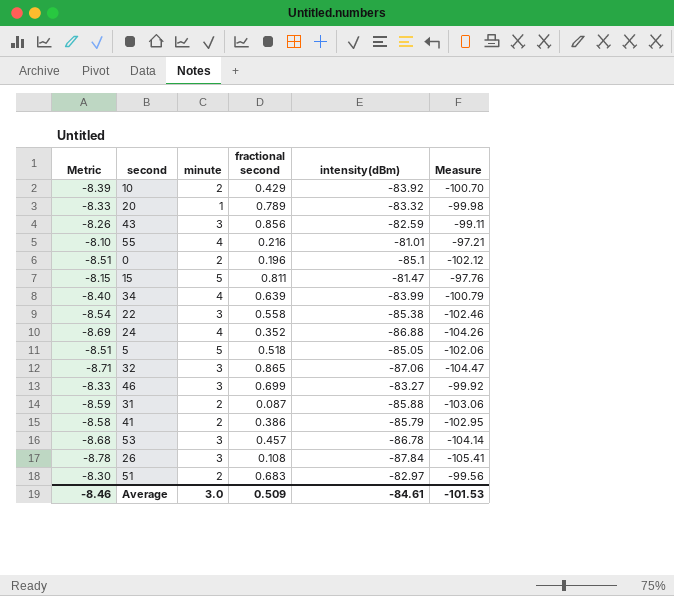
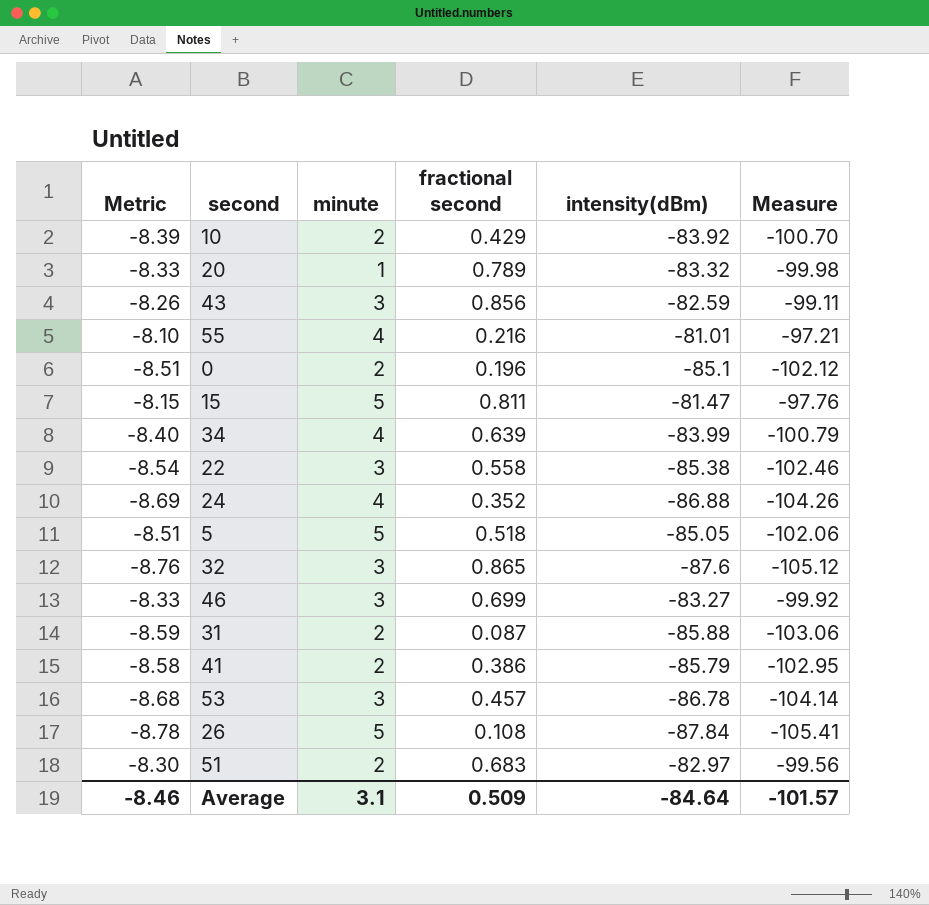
32 | Metric: -8.71 -> -8.76
32 | intensity(dBm): -87.06 -> -87.6
32 | Measure: -104.47 -> -105.12
26 | minute: 3 -> 5
Average | minute: 3.0 -> 3.1
Average | intensity(dBm): -84.61 -> -84.64
Average | Measure: -101.53 -> -101.57

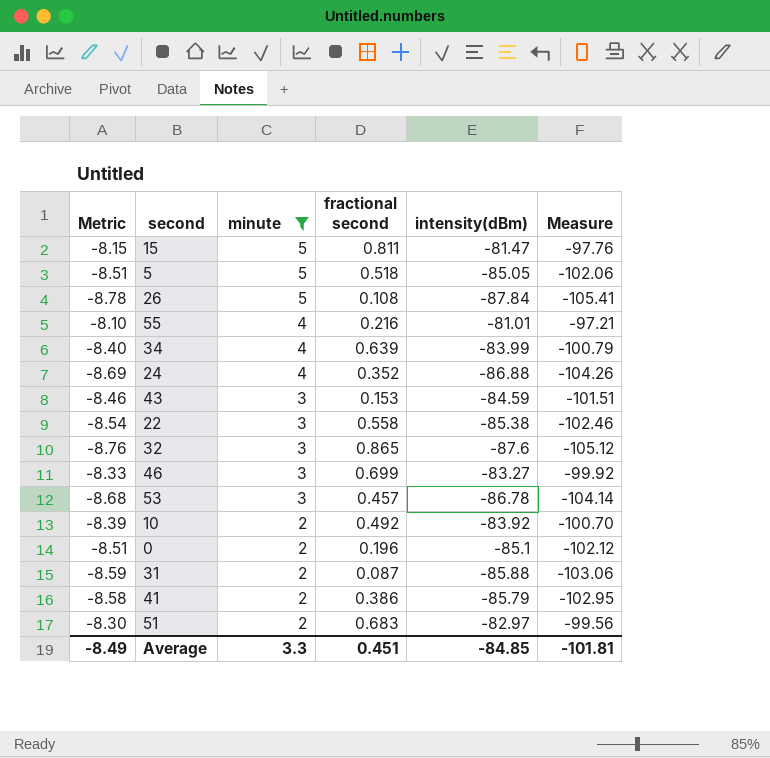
filter: none -> minute != 1
row order: none -> minute descending
43 | Metric: -8.26 -> -8.46
43 | fractional second: 0.856 -> 0.153
43 | intensity(dBm): -82.59 -> -84.59
43 | Measure: -99.11 -> -101.51
10 | fractional second: 0.429 -> 0.492
Average | Metric: -8.46 -> -8.49
Average | minute: 3.1 -> 3.3
Average | fractional second: 0.509 -> 0.451
Average | intensity(dBm): -84.64 -> -84.85
Average | Measure: -101.57 -> -101.81

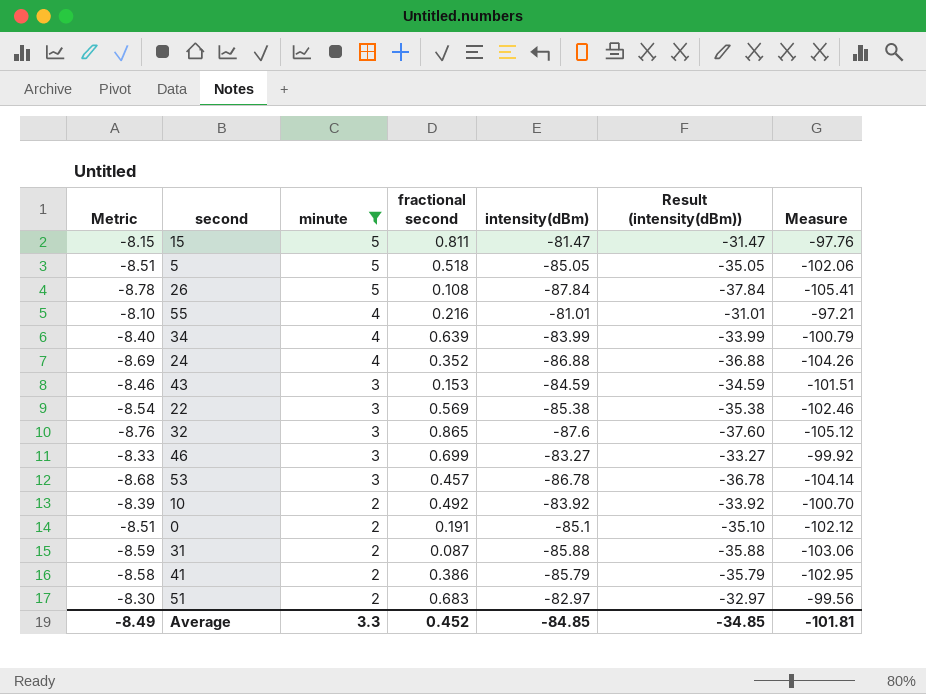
column Result (intensity(dBm)) | formula: none -> [intensity(dBm)] + 50
22 | fractional second: 0.558 -> 0.569
0 | fractional second: 0.196 -> 0.191
Average | fractional second: 0.451 -> 0.452

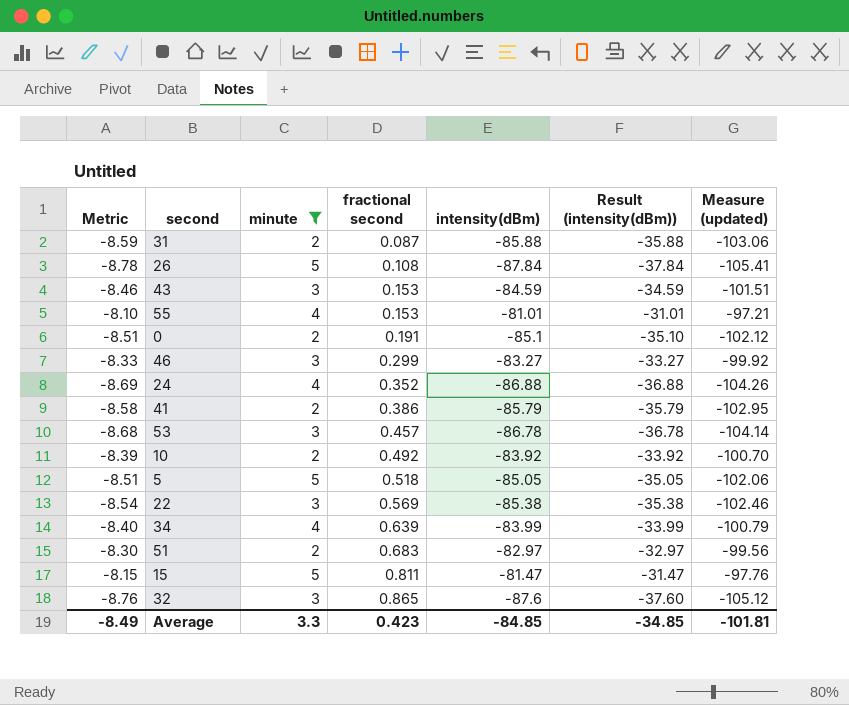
row order: minute descending -> fractional second ascending
column name: Measure -> Measure (updated)
55 | fractional second: 0.216 -> 0.153
46 | fractional second: 0.699 -> 0.299
Average | fractional second: 0.452 -> 0.423

